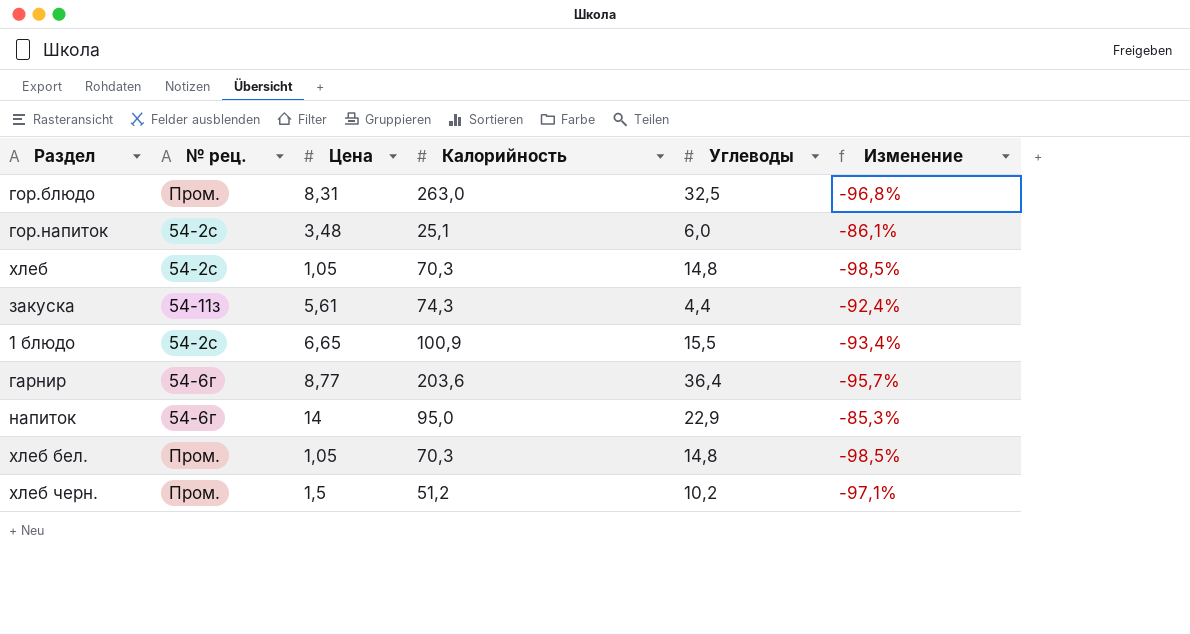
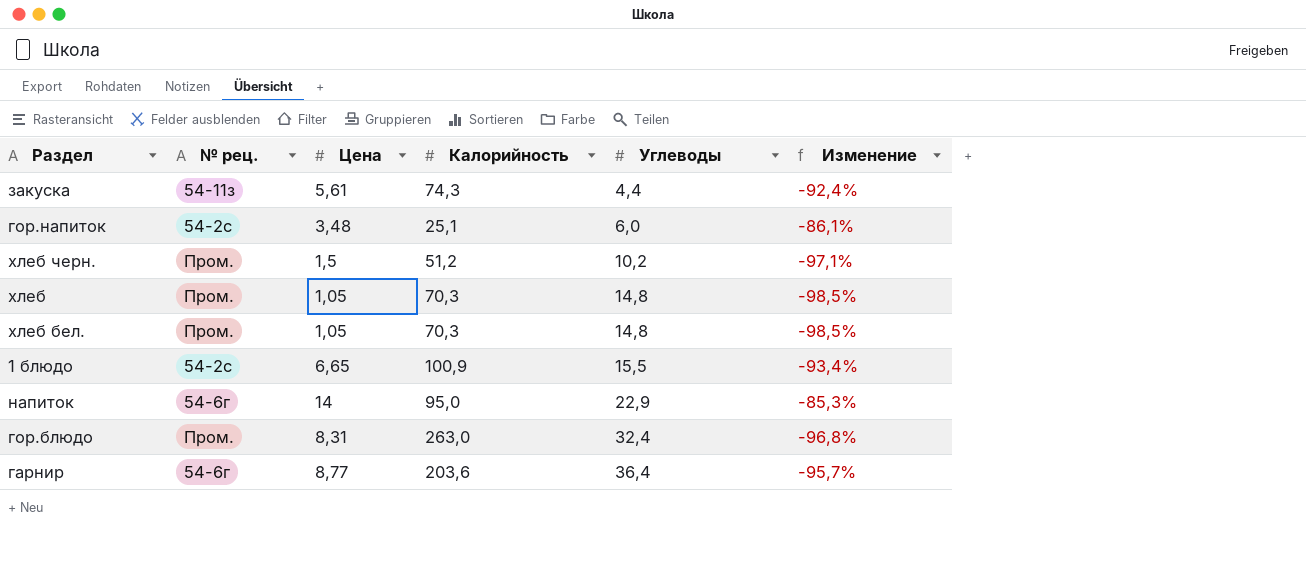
row order: none -> Углеводы ascending
хлеб | № рец.: 54-2с -> Пром.
гор.блюдо | Углеводы: 32,5 -> 32,4

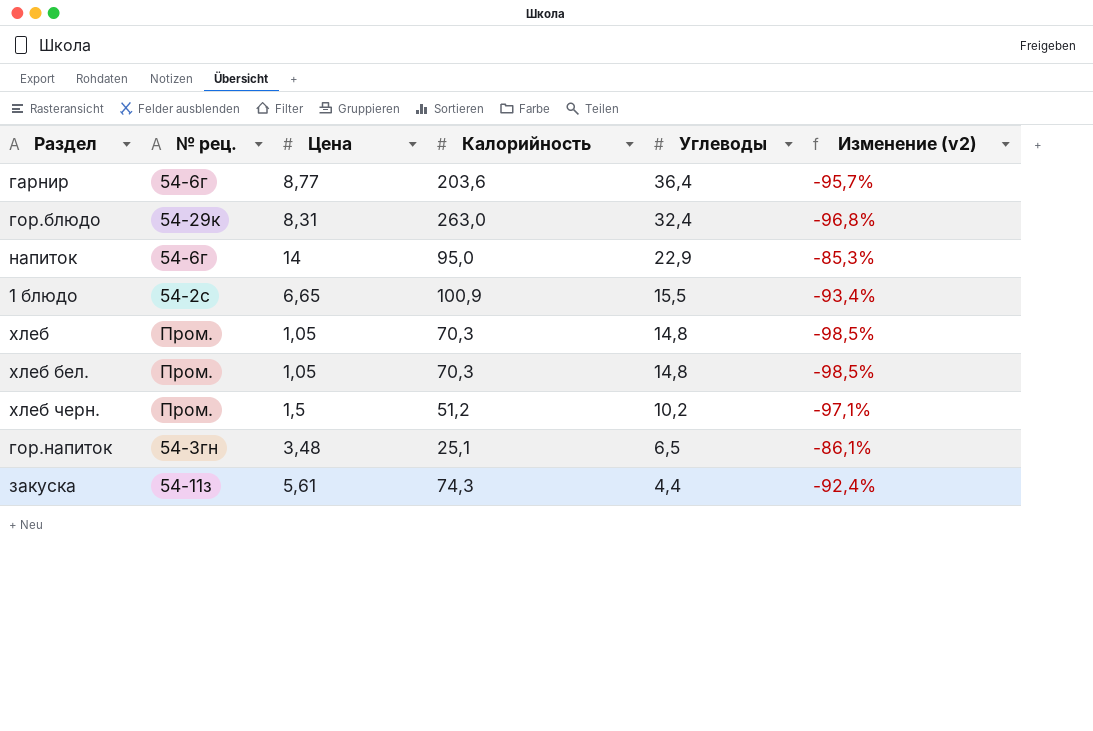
row order: Углеводы ascending -> Углеводы descending
column name: Изменение -> Изменение (v2)
гор.блюдо | № рец.: Пром. -> 54-29к
гор.напиток | № рец.: 54-2с -> 54-3гн
гор.напиток | Углеводы: 6,0 -> 6,5

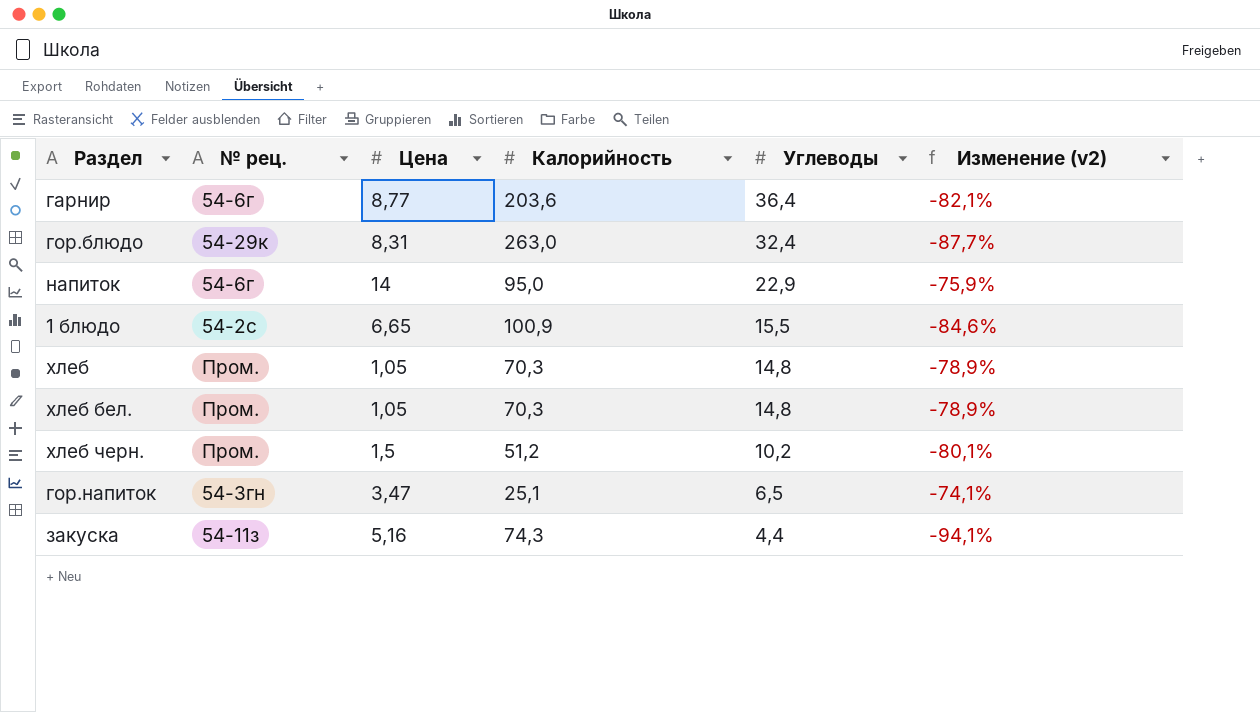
column Изменение (v2) | formula: ([Цена] - [Калорийность]) / [Калорийность] -> ([Углеводы] - [Калорийность]) / [Калорийность]
гор.напиток | Цена: 3,48 -> 3,47
закуска | Цена: 5,61 -> 5,16

